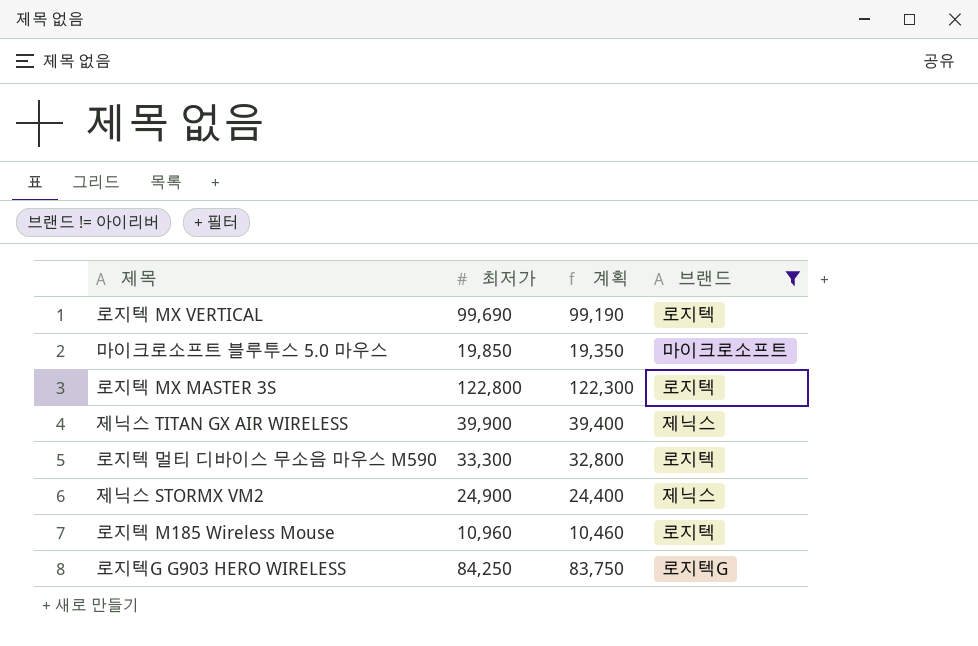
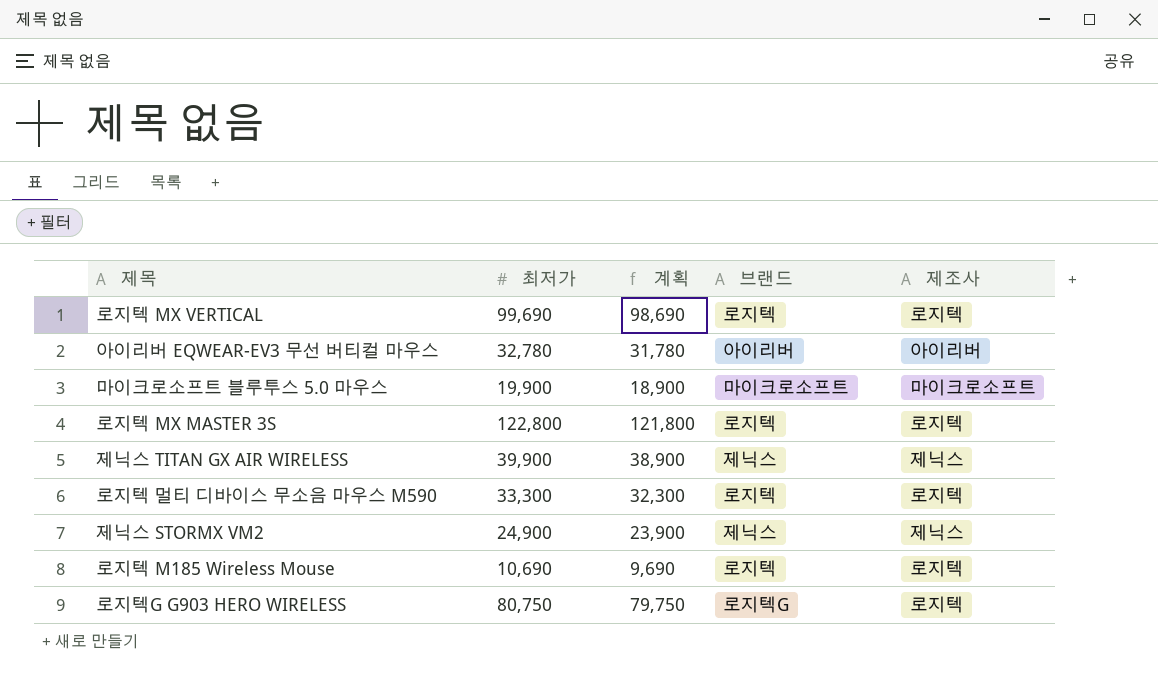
filter: 브랜드 != 아이리버 -> none
column 계획 | formula: [최저가] - 500 -> [최저가] - 1000
column 제조사 | position: none -> 5
마이크로소프트 블루투스 5.0 마우스 | 최저가: 19,850 -> 19,900
로지텍 M185 Wireless Mouse | 최저가: 10,960 -> 10,690
로지텍G G903 HERO WIRELESS | 최저가: 84,250 -> 80,750

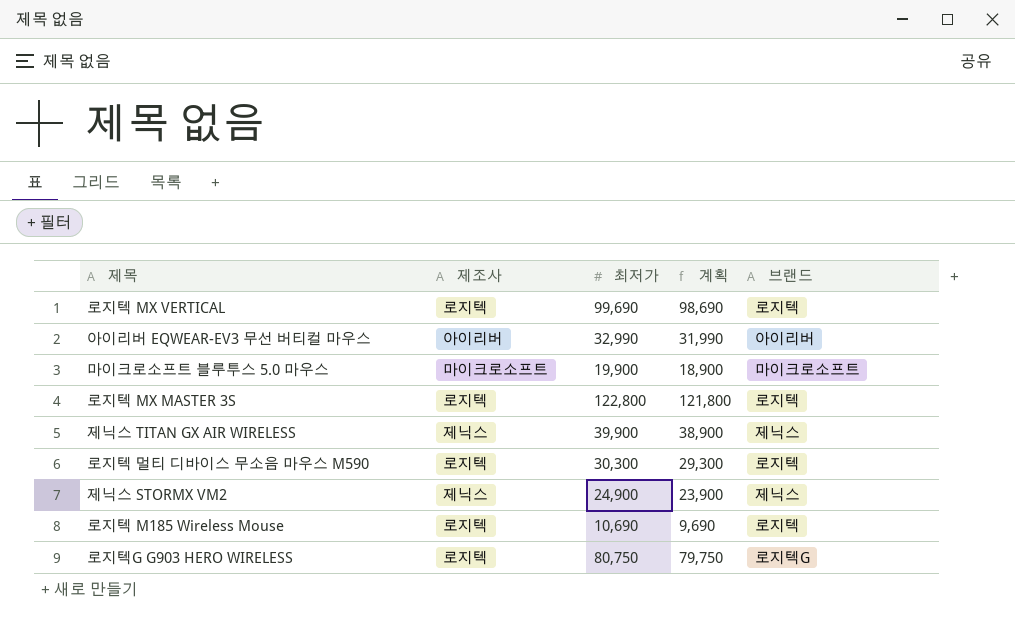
column 제조사 | position: 5 -> 2
아이리버 EQWEAR-EV3 무선 버티컬 마우스 | 최저가: 32,780 -> 32,990
아이리버 EQWEAR-EV3 무선 버티컬 마우스 | 계획: 31,780 -> 31,990
로지텍 멀티 디바이스 무소음 마우스 M590 | 최저가: 33,300 -> 30,300
로지텍 멀티 디바이스 무소음 마우스 M590 | 계획: 32,300 -> 29,300

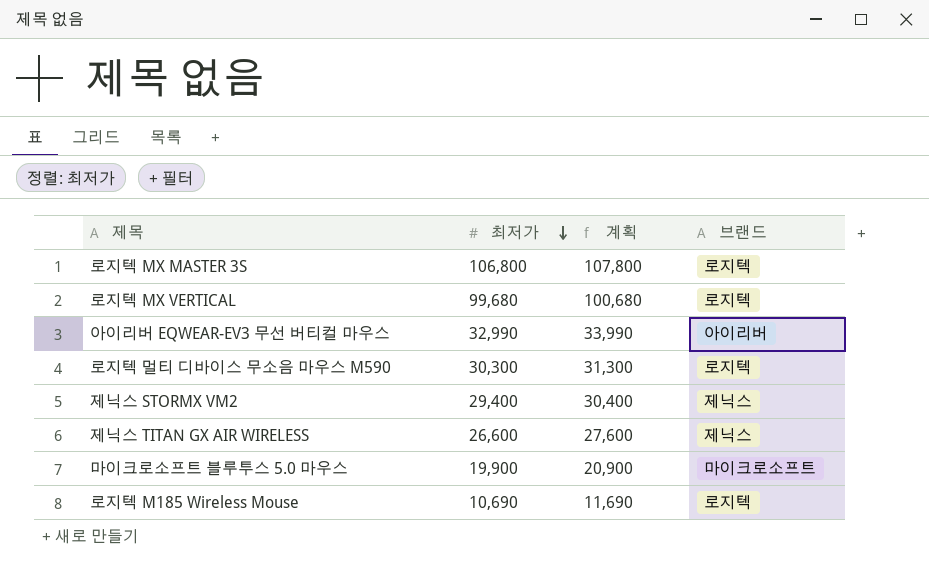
row order: none -> 최저가 descending
column 제조사 | position: 2 -> none
column 계획 | formula: [최저가] - 1000 -> [최저가] + 1000
row 로지텍G G903 HERO WIRELESS: 로지텍 | 80,750 | 79,750 | 로지텍G -> none
로지텍 MX MASTER 3S | 최저가: 122,800 -> 106,800
로지텍 MX VERTICAL | 최저가: 99,690 -> 99,680
제닉스 STORMX VM2 | 최저가: 24,900 -> 29,400
제닉스 TITAN GX AIR WIRELESS | 최저가: 39,900 -> 26,600

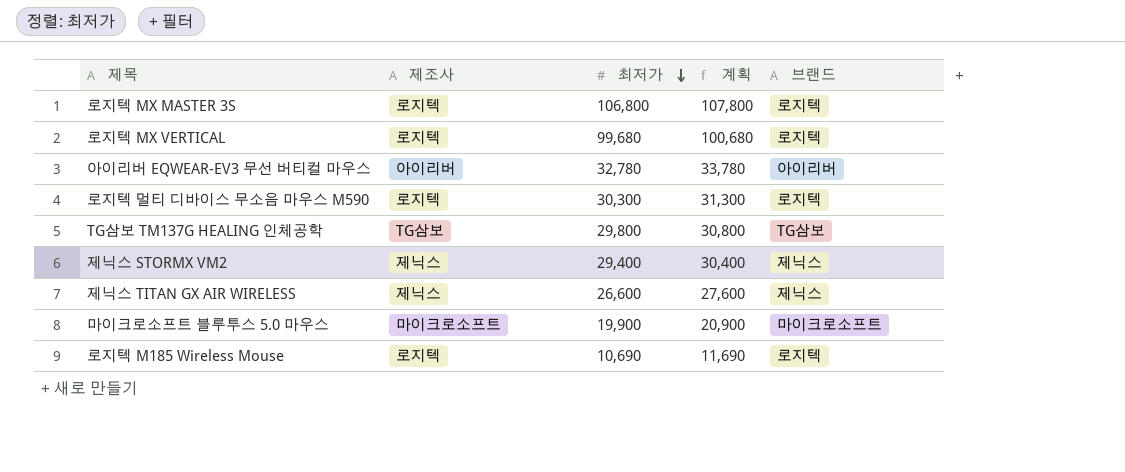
column 제조사 | position: none -> 2
아이리버 EQWEAR-EV3 무선 버티컬 마우스 | 최저가: 32,990 -> 32,780
아이리버 EQWEAR-EV3 무선 버티컬 마우스 | 계획: 33,990 -> 33,780
row TG삼보 TM137G HEALING 인체공학: none -> TG삼보 | 29,800 | 30,800 | TG삼보

